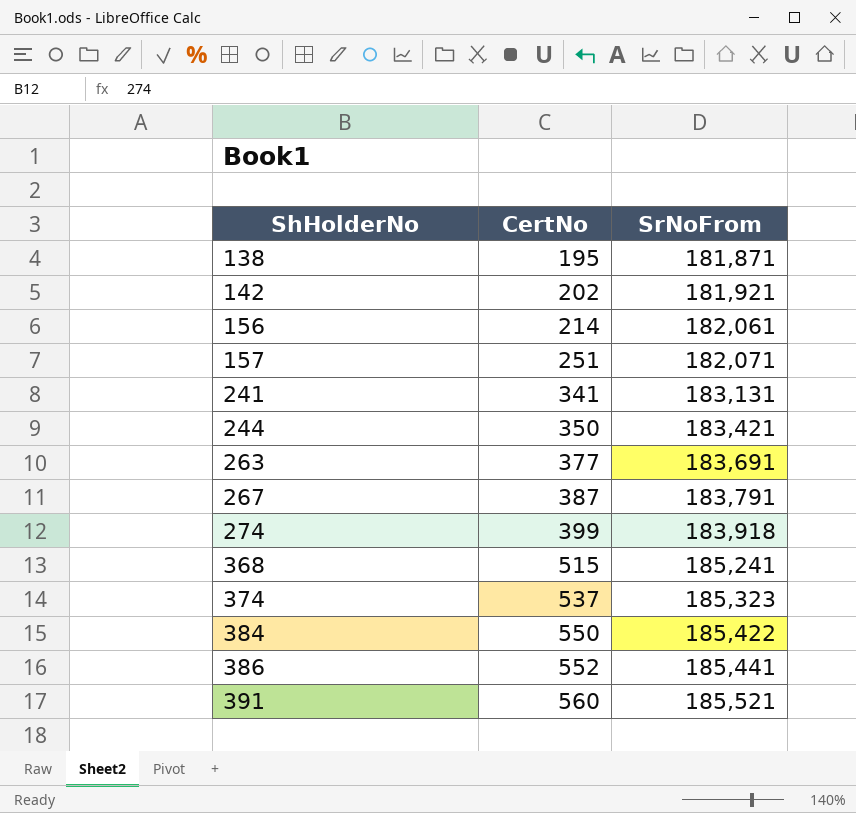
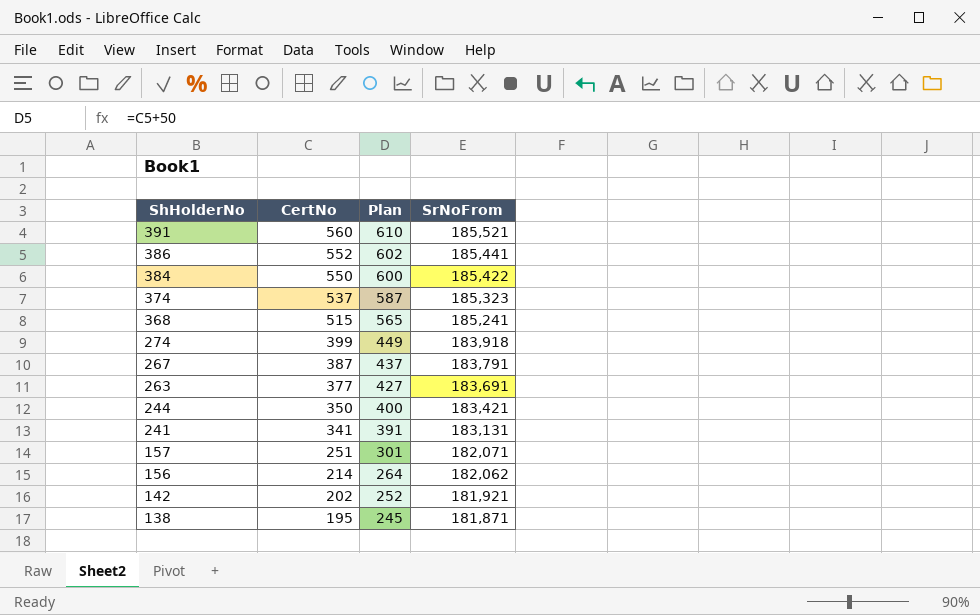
row order: ShHolderNo ascending -> ShHolderNo descending
column Plan | formula: none -> [CertNo] + 50
156 | SrNoFrom: 182,061 -> 182,062

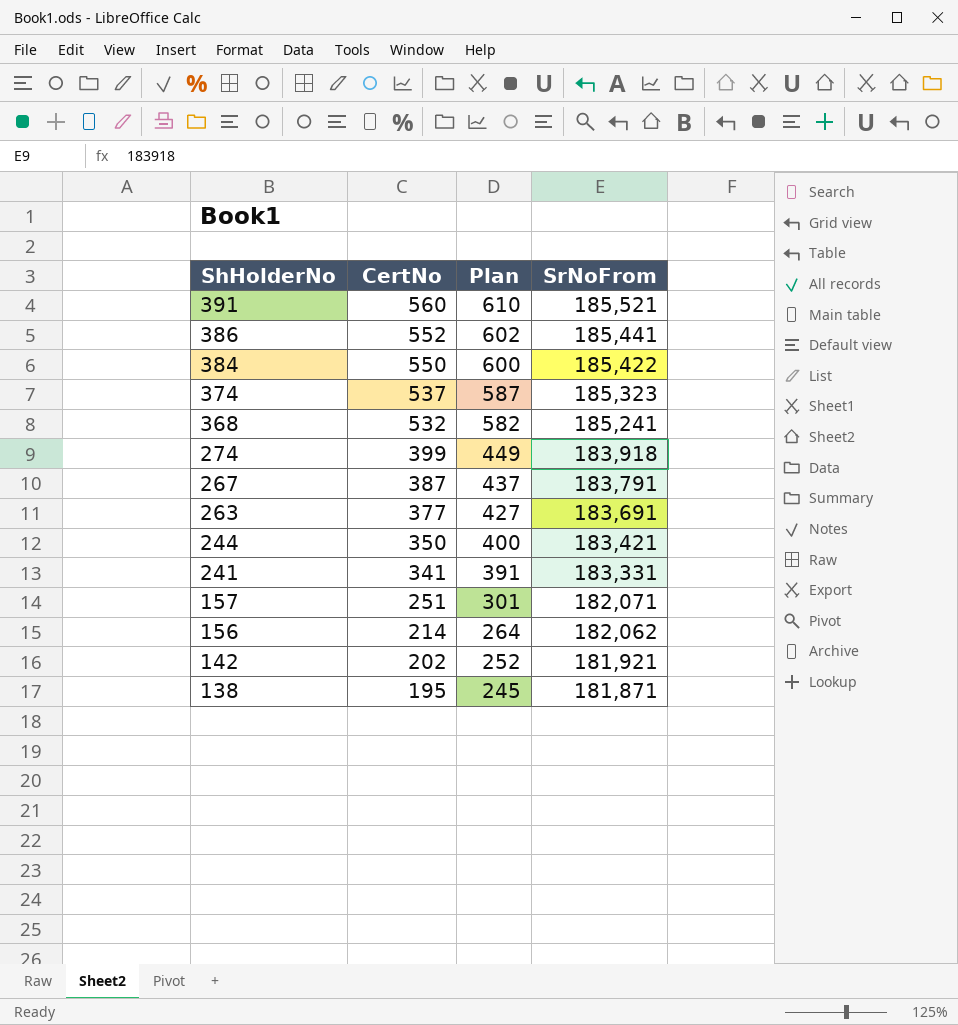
368 | CertNo: 515 -> 532
368 | Plan: 565 -> 582
241 | SrNoFrom: 183,131 -> 183,331

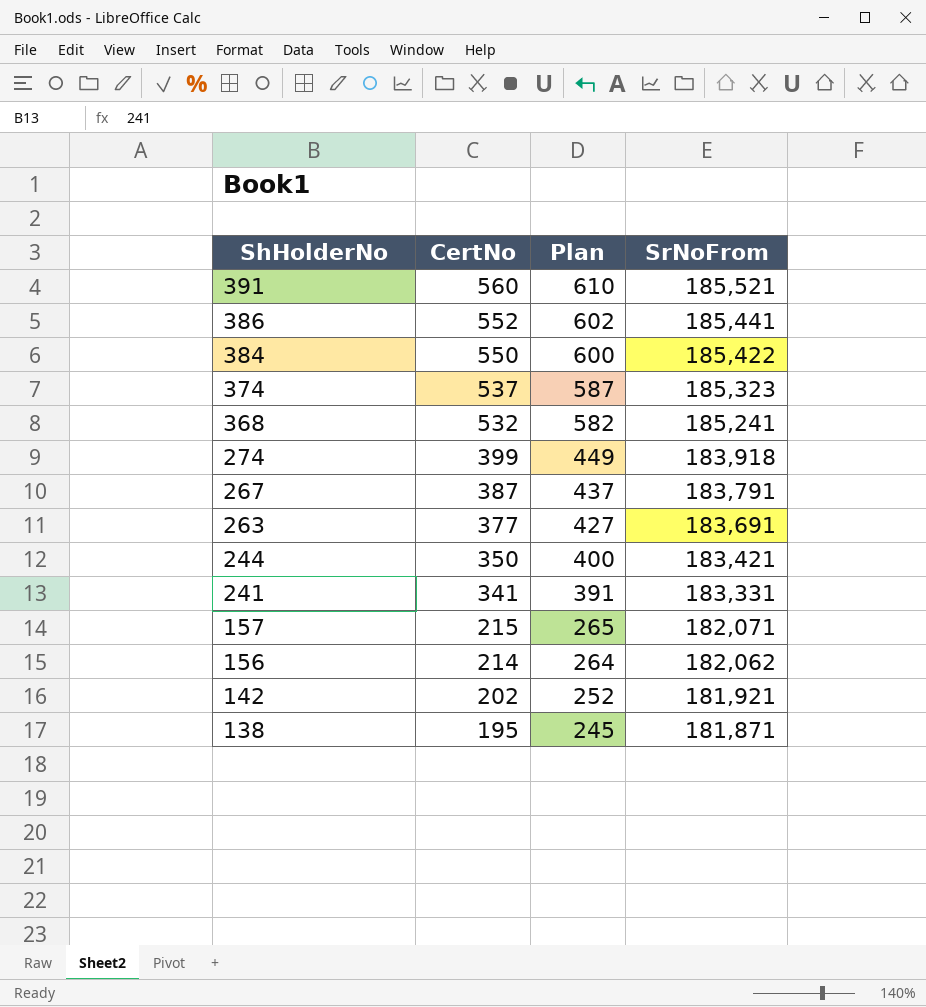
157 | CertNo: 251 -> 215
157 | Plan: 301 -> 265

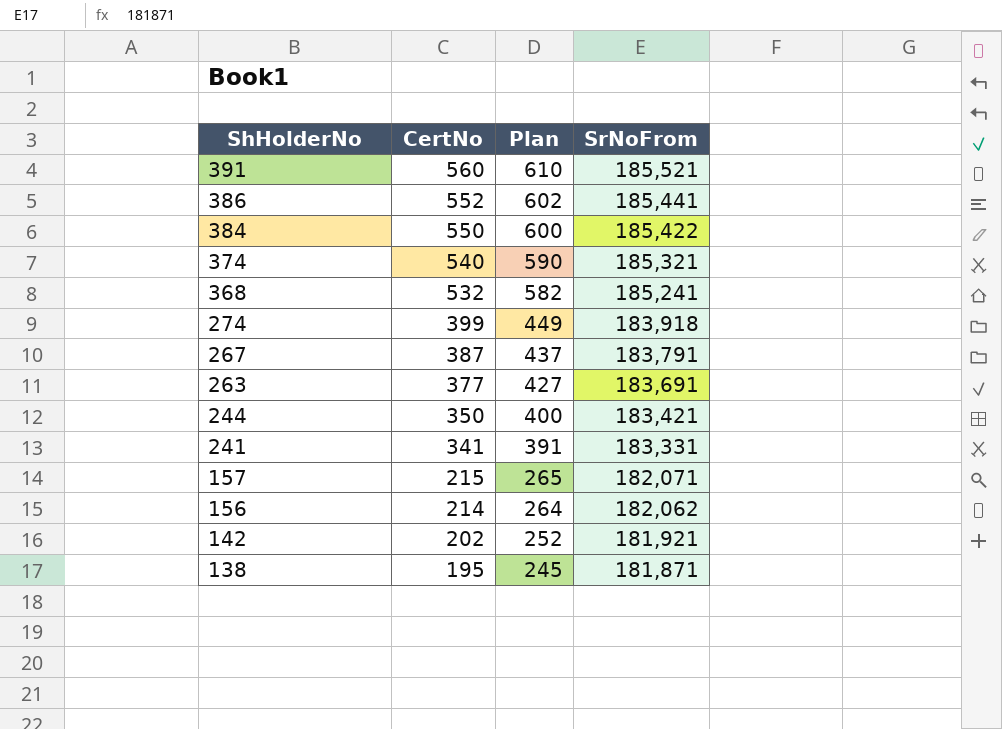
374 | CertNo: 537 -> 540
374 | Plan: 587 -> 590
374 | SrNoFrom: 185,323 -> 185,321

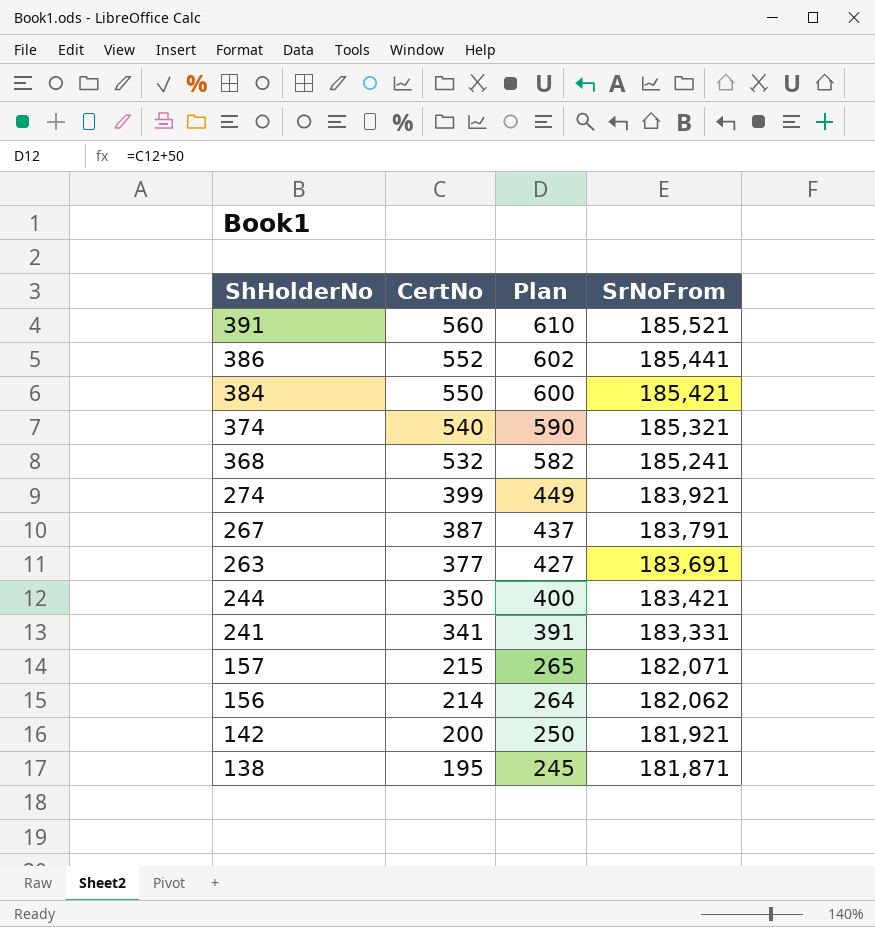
384 | SrNoFrom: 185,422 -> 185,421
274 | SrNoFrom: 183,918 -> 183,921
142 | CertNo: 202 -> 200
142 | Plan: 252 -> 250

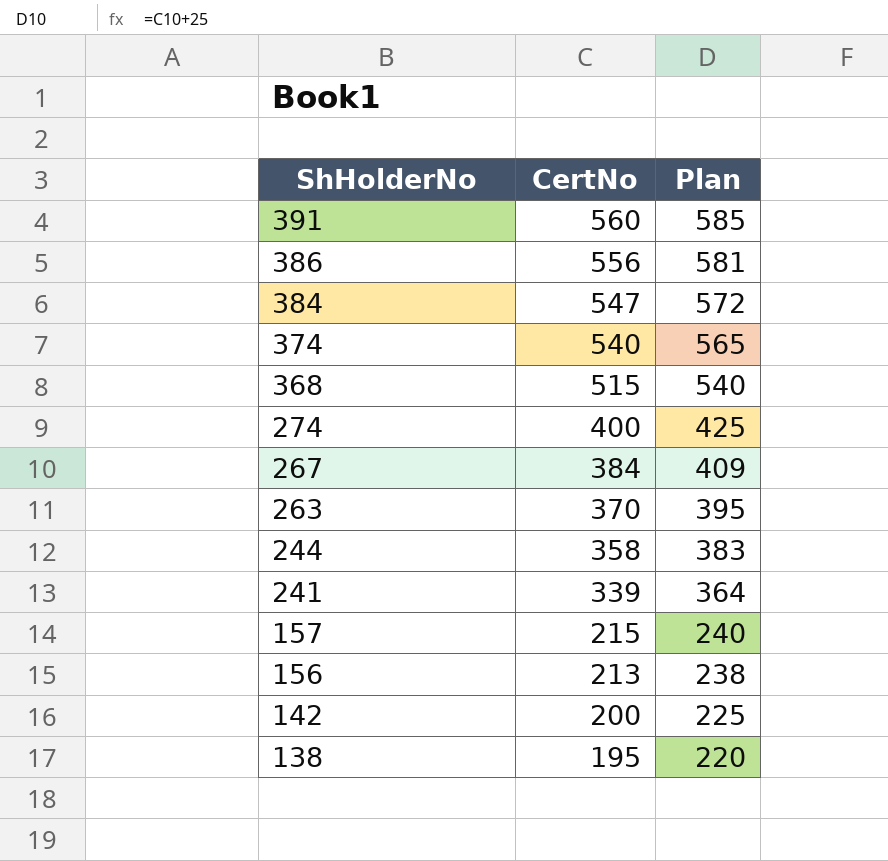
column SrNoFrom | position: 4 -> none
column Plan | formula: [CertNo] + 50 -> [CertNo] + 25
386 | CertNo: 552 -> 556
384 | CertNo: 550 -> 547
368 | CertNo: 532 -> 515
274 | CertNo: 399 -> 400
267 | CertNo: 387 -> 384
263 | CertNo: 377 -> 370
244 | CertNo: 350 -> 358
241 | CertNo: 341 -> 339
156 | CertNo: 214 -> 213

